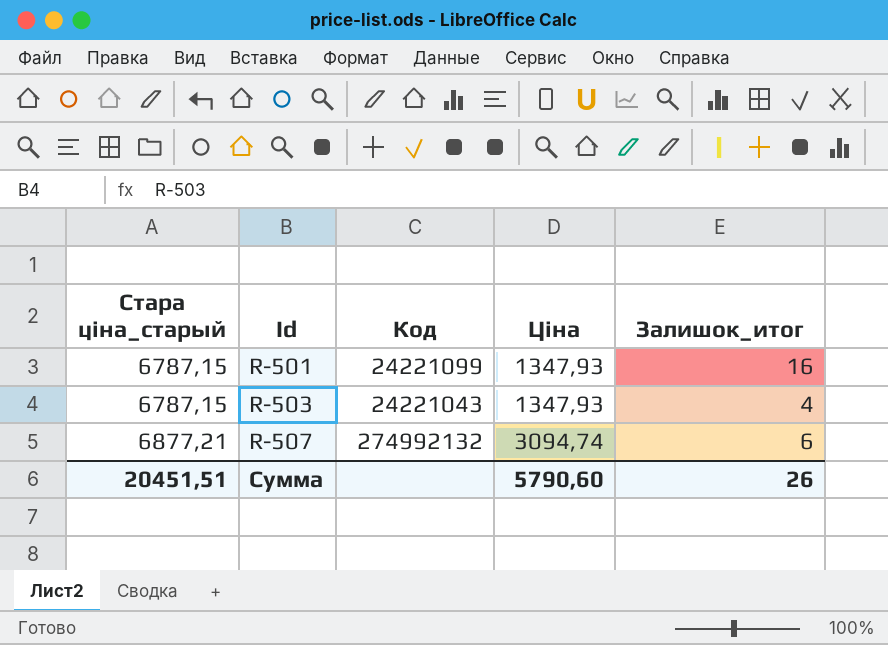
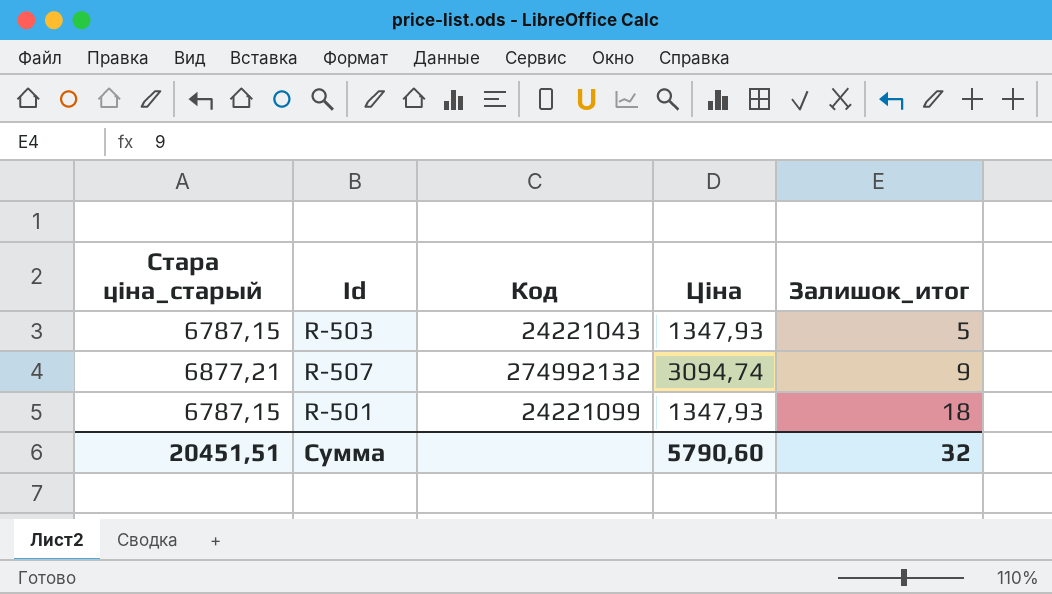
row order: Стара ціна_старый ascending -> Залишок_итог ascending
R-503 | Залишок_итог: 4 -> 5
R-507 | Залишок_итог: 6 -> 9
R-501 | Залишок_итог: 16 -> 18
Сумма | Залишок_итог: 26 -> 32

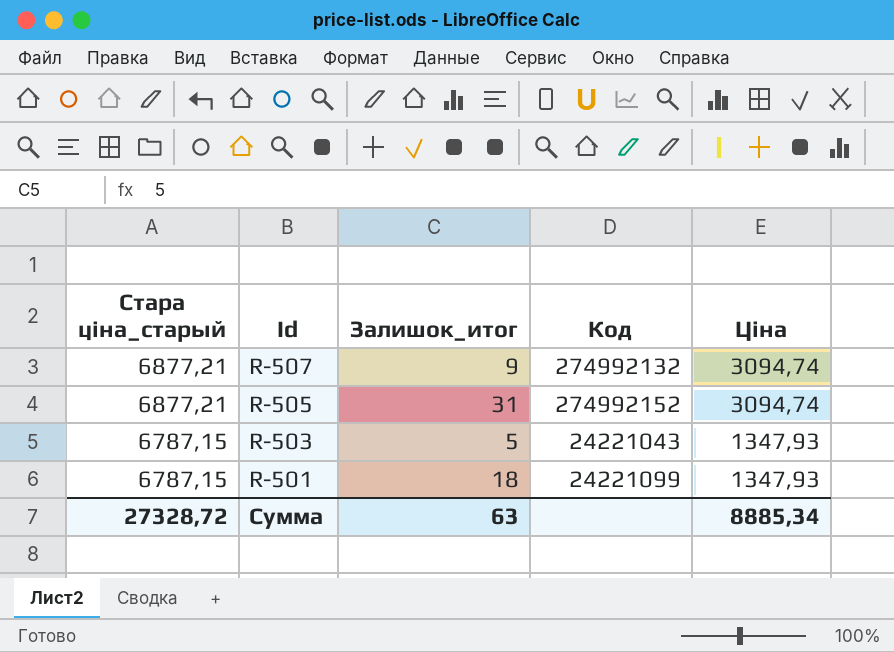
row order: Залишок_итог ascending -> Стара ціна_старый descending
column Залишок_итог | position: 5 -> 3
row R-505: none -> 6877,21 | 31 | 274992152 | 3094,74
Сумма | Стара ціна_старый: 20451,51 -> 27328,72
Сумма | Залишок_итог: 32 -> 63
Сумма | Ціна: 5790,60 -> 8885,34

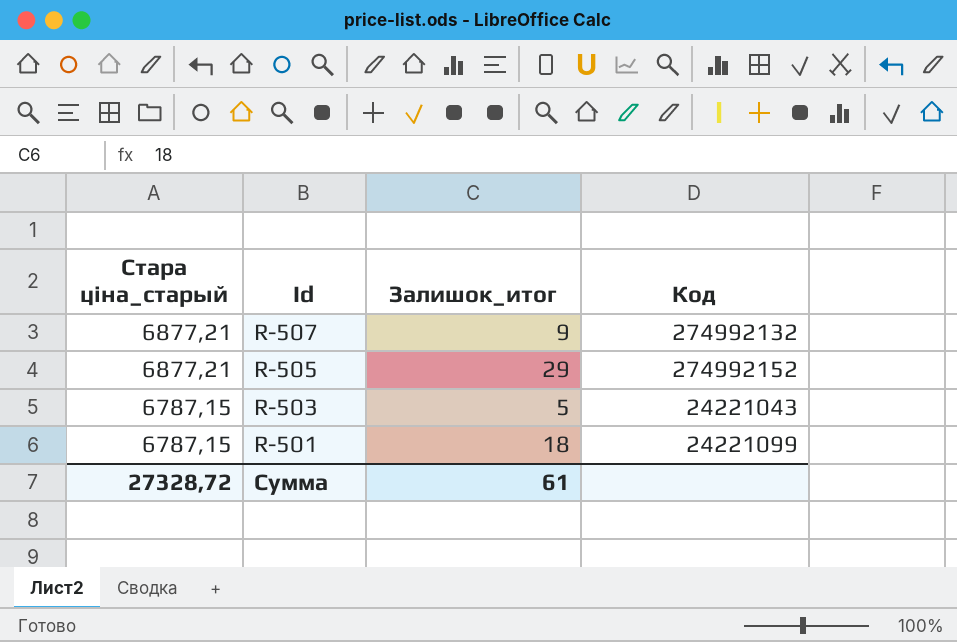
column Ціна | position: 5 -> none
R-505 | Залишок_итог: 31 -> 29
Сумма | Залишок_итог: 63 -> 61

